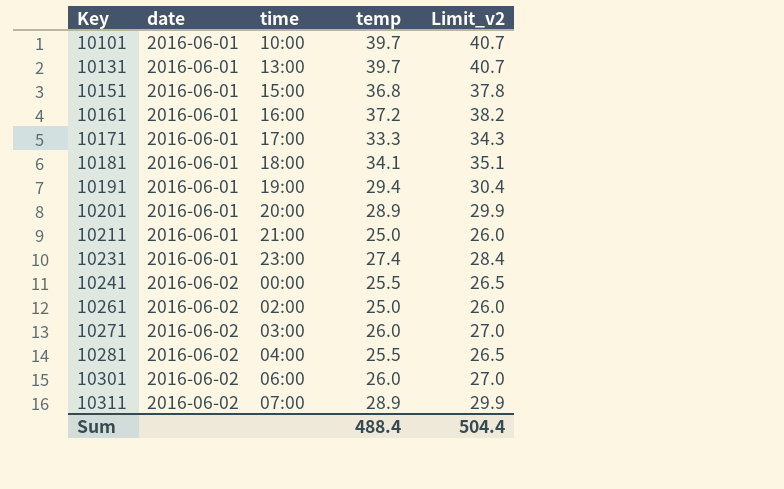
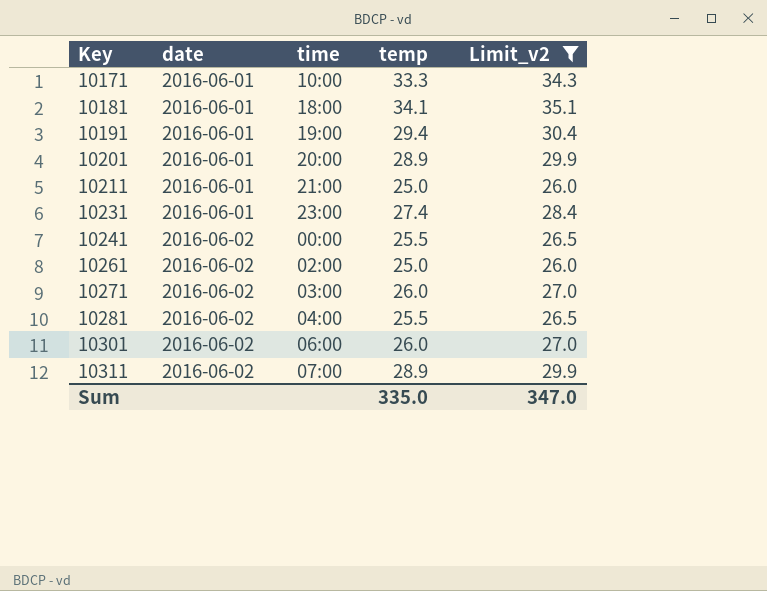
filter: none -> Limit_v2 <= 35.1
10171 | time: 17:00 -> 10:00
Sum | temp: 488.4 -> 335.0
Sum | Limit_v2: 504.4 -> 347.0

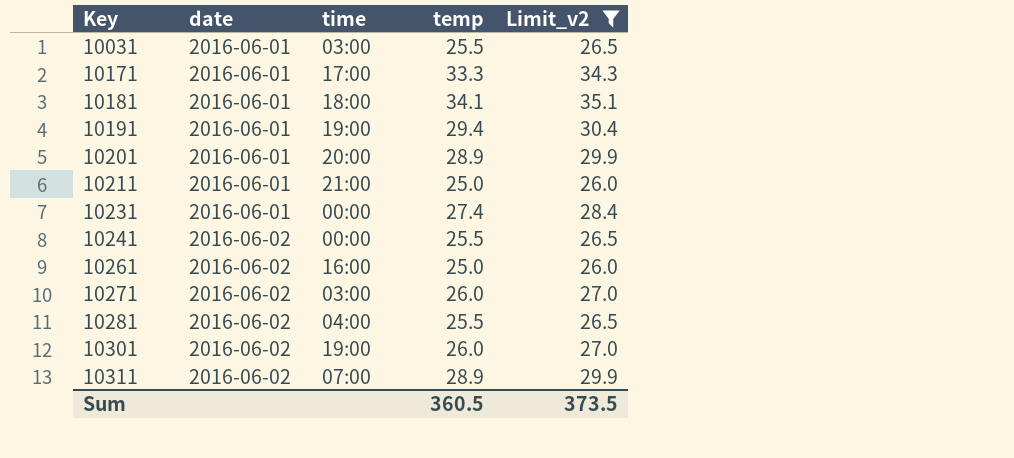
row 10031: none -> 2016-06-01 | 03:00 | 25.5 | 26.5
10171 | time: 10:00 -> 17:00
10231 | time: 23:00 -> 00:00
10261 | time: 02:00 -> 16:00
10301 | time: 06:00 -> 19:00
Sum | temp: 335.0 -> 360.5
Sum | Limit_v2: 347.0 -> 373.5

